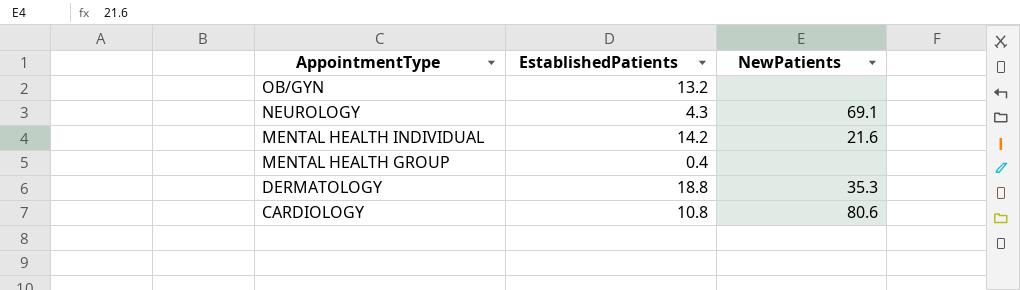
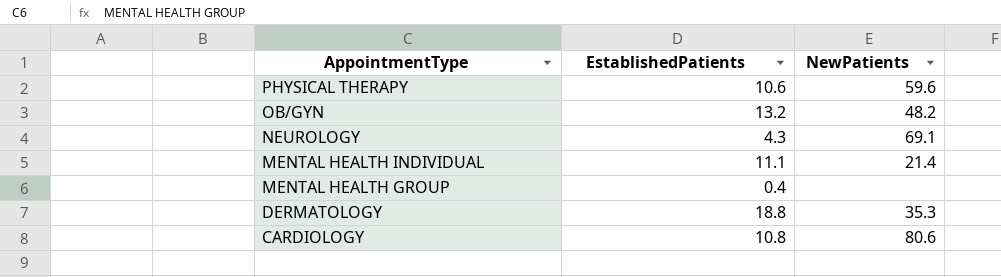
row PHYSICAL THERAPY: none -> 10.6 | 59.6
OB/GYN | NewPatients: none -> 48.2
MENTAL HEALTH INDIVIDUAL | EstablishedPatients: 14.2 -> 11.1
MENTAL HEALTH INDIVIDUAL | NewPatients: 21.6 -> 21.4

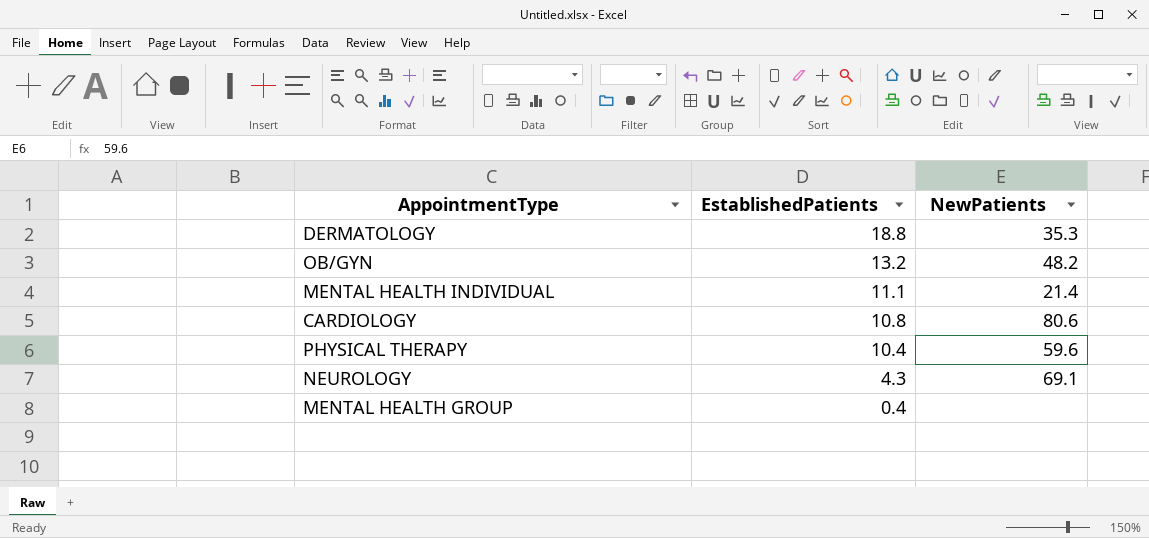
row order: AppointmentType descending -> EstablishedPatients descending
PHYSICAL THERAPY | EstablishedPatients: 10.6 -> 10.4

